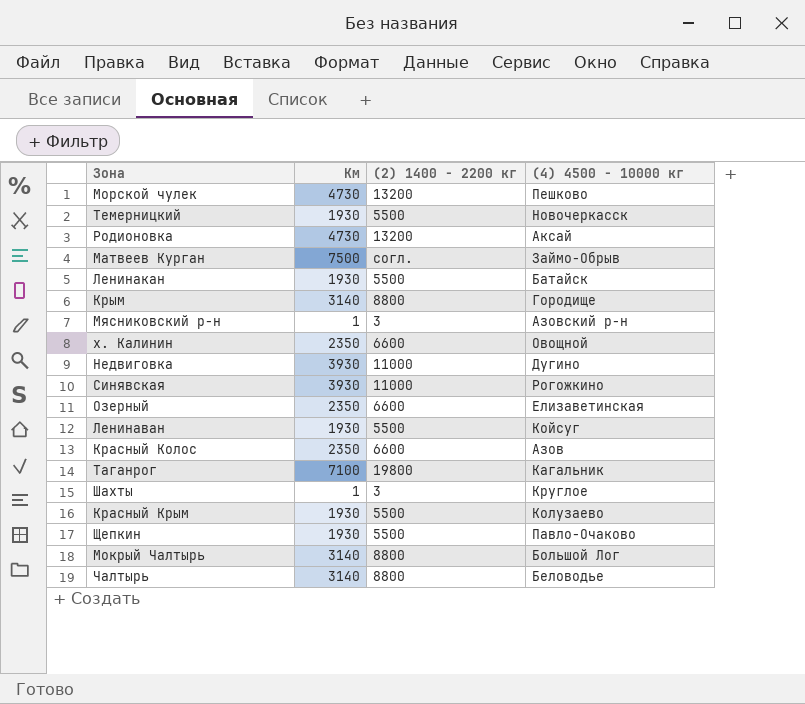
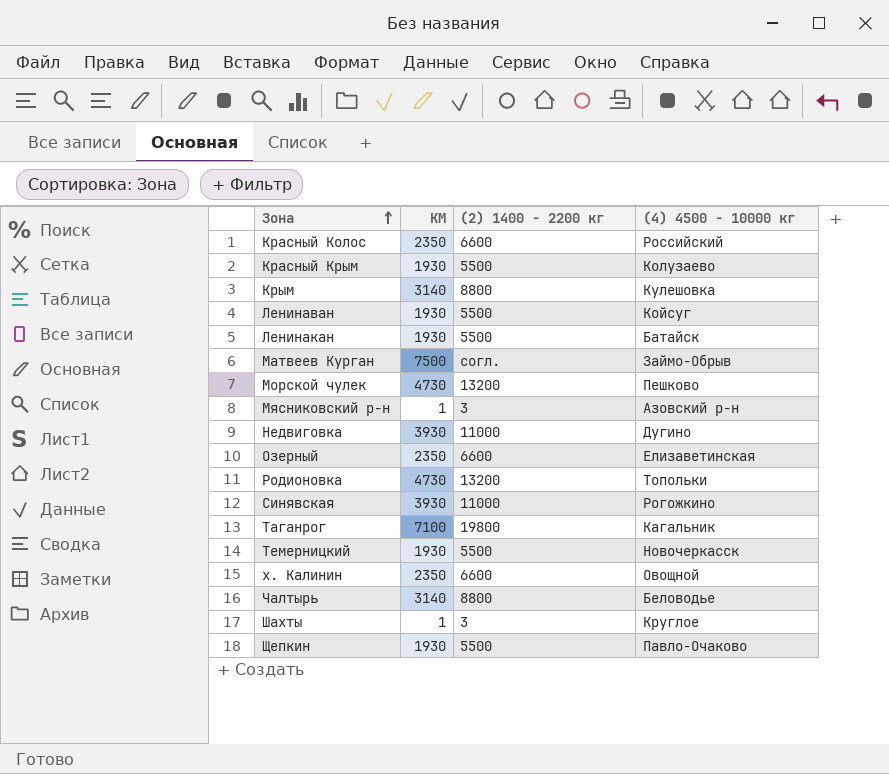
row order: none -> Зона ascending
column name: Км -> КМ
row Мокрый Чалтырь: 3140 | 8800 | Большой Лог -> none
Красный Колос | (4) 4500 - 10000 кг: Азов -> Российский
Крым | (4) 4500 - 10000 кг: Городище -> Кулешовка
Родионовка | (4) 4500 - 10000 кг: Аксай -> Топольки

